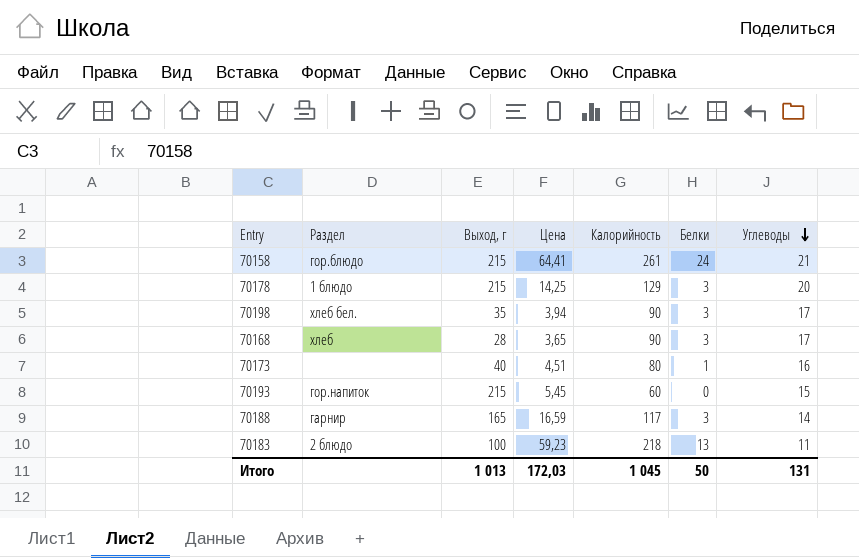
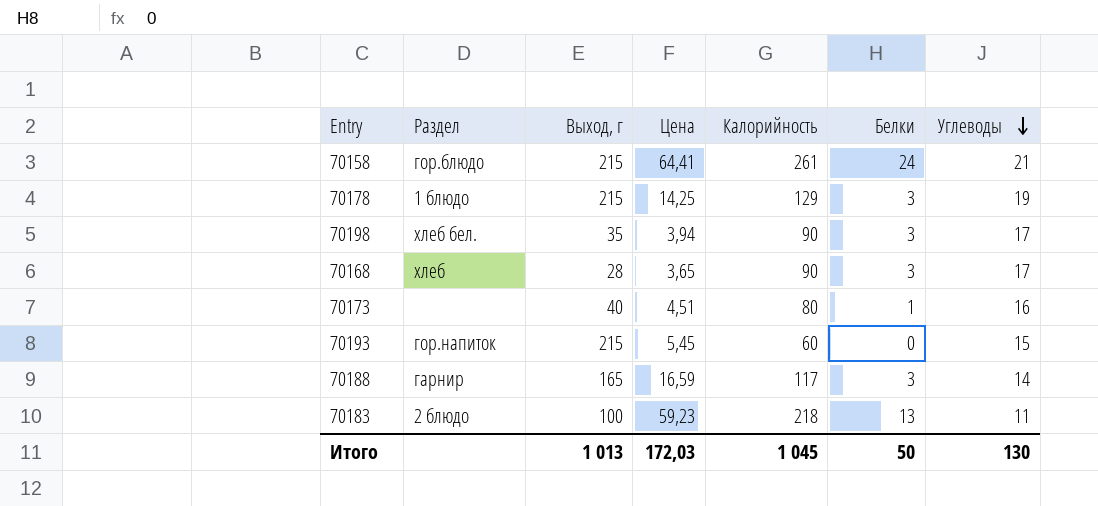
70178 | Углеводы: 20 -> 19
Итого | Углеводы: 131 -> 130

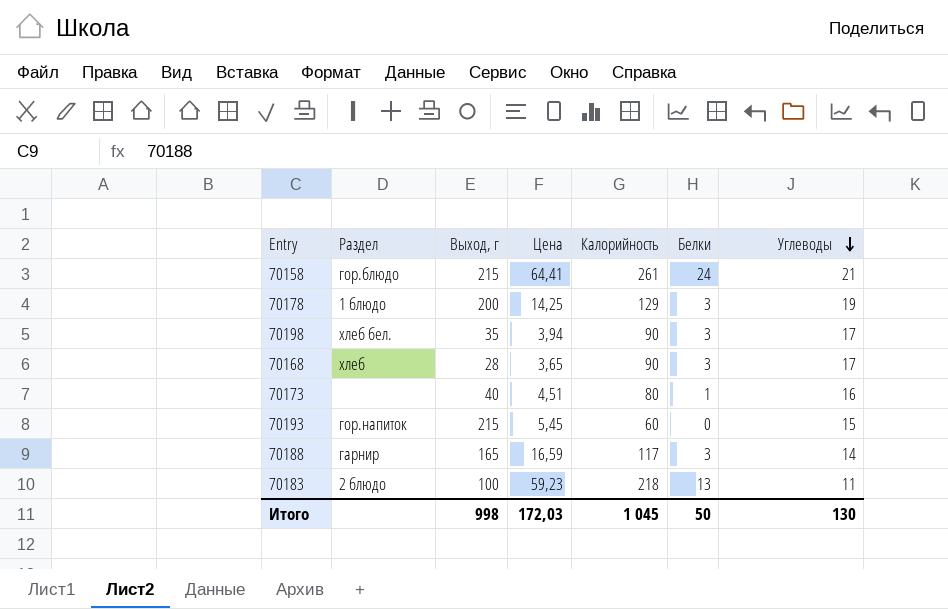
70178 | Выход, г: 215 -> 200
Итого | Выход, г: 1 013 -> 998

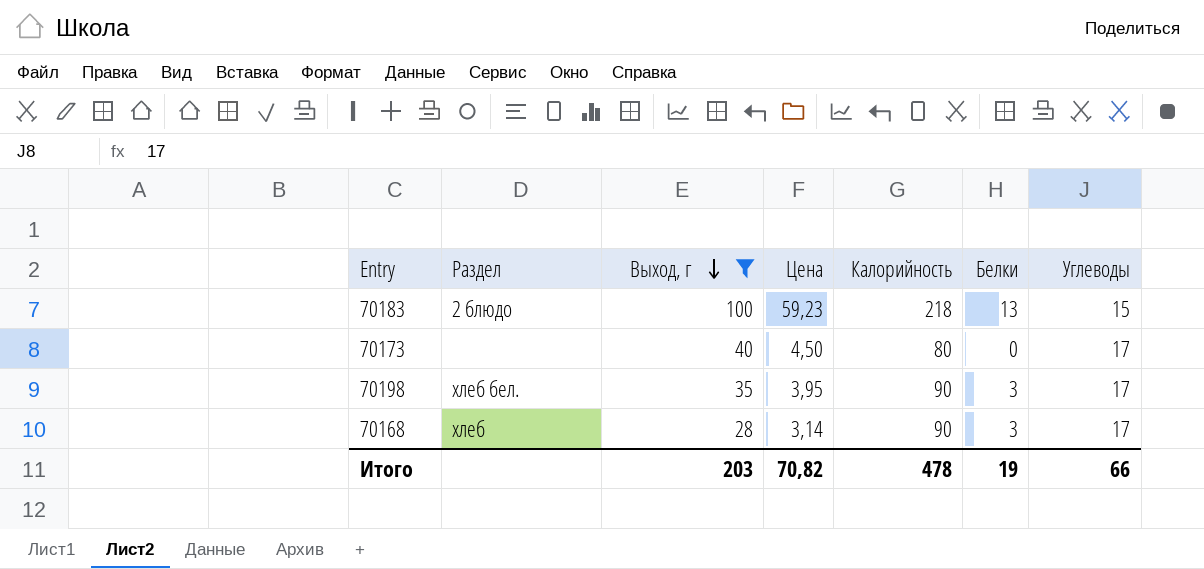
filter: none -> Выход, г <= 100
row order: Углеводы descending -> Выход, г descending
70183 | Углеводы: 11 -> 15
70173 | Цена: 4,51 -> 4,50
70173 | Белки: 1 -> 0
70173 | Углеводы: 16 -> 17
70198 | Цена: 3,94 -> 3,95
70168 | Цена: 3,65 -> 3,14
Итого | Выход, г: 998 -> 203
Итого | Цена: 172,03 -> 70,82
Итого | Калорийность: 1 045 -> 478
Итого | Белки: 50 -> 19
Итого | Углеводы: 130 -> 66

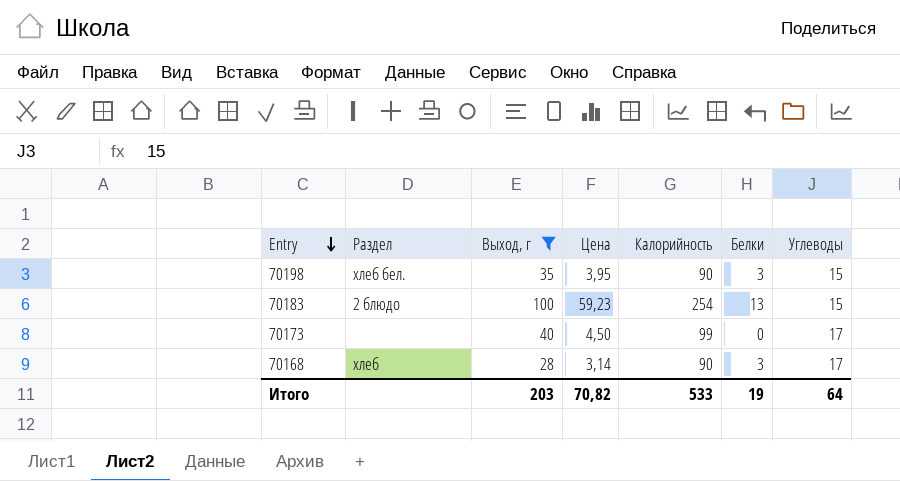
row order: Выход, г descending -> Entry descending
70198 | Углеводы: 17 -> 15
70183 | Калорийность: 218 -> 254
70173 | Калорийность: 80 -> 99
Итого | Калорийность: 478 -> 533
Итого | Углеводы: 66 -> 64

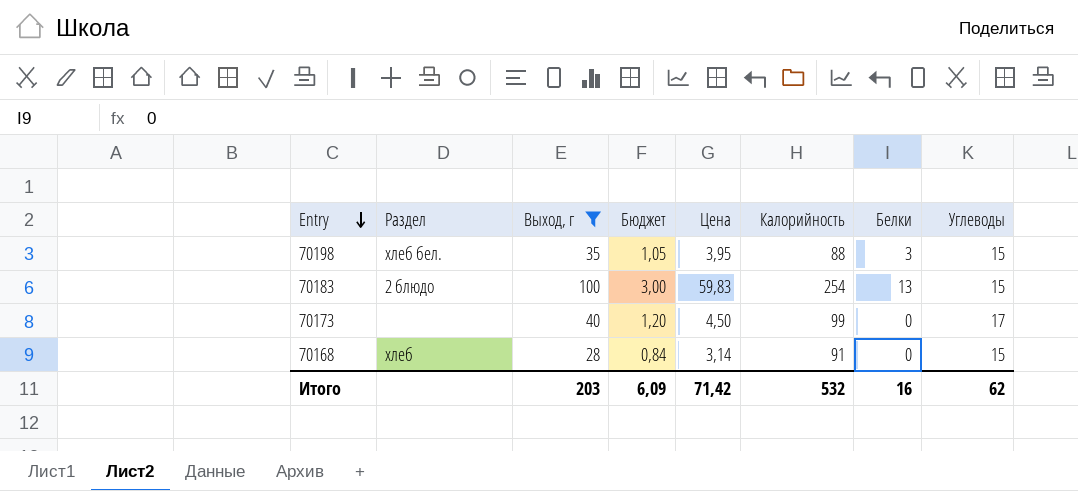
column Бюджет | formula: none -> [Выход, г] * 0,03
70198 | Калорийность: 90 -> 88
70183 | Цена: 59,23 -> 59,83
70168 | Калорийность: 90 -> 91
70168 | Белки: 3 -> 0
70168 | Углеводы: 17 -> 15
Итого | Цена: 70,82 -> 71,42
Итого | Калорийность: 533 -> 532
Итого | Белки: 19 -> 16
Итого | Углеводы: 64 -> 62

